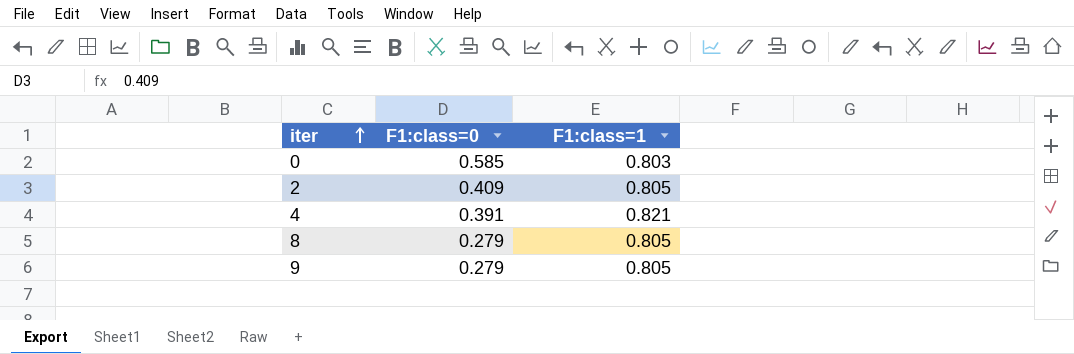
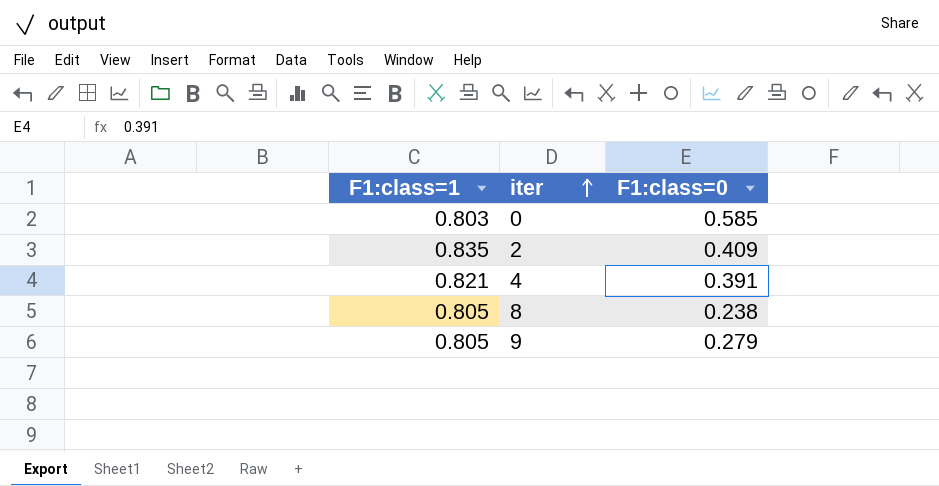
column F1:class=1 | position: 3 -> 1
2 | F1:class=1: 0.805 -> 0.835
8 | F1:class=0: 0.279 -> 0.238

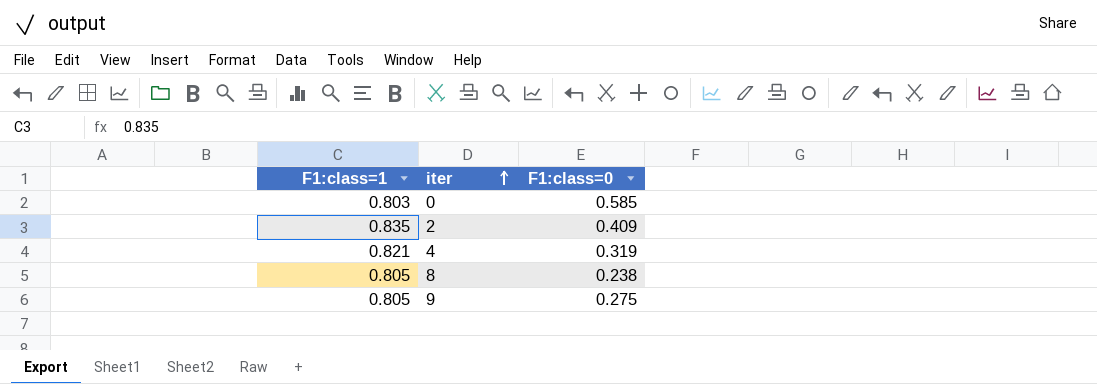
4 | F1:class=0: 0.391 -> 0.319
9 | F1:class=0: 0.279 -> 0.275

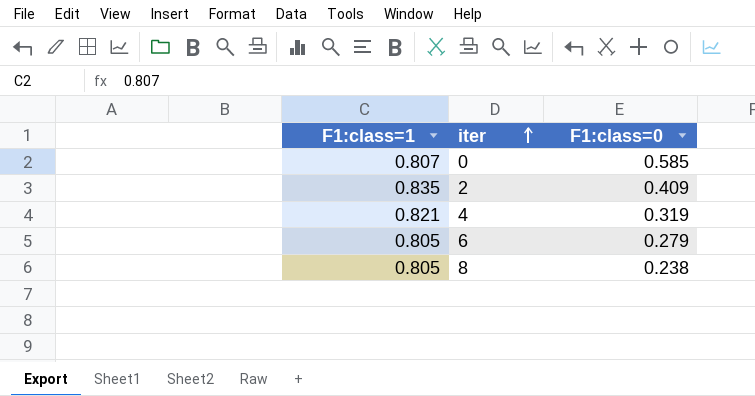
row 9: 0.805 | 0.275 -> none
0 | F1:class=1: 0.803 -> 0.807
row 6: none -> 0.805 | 0.279

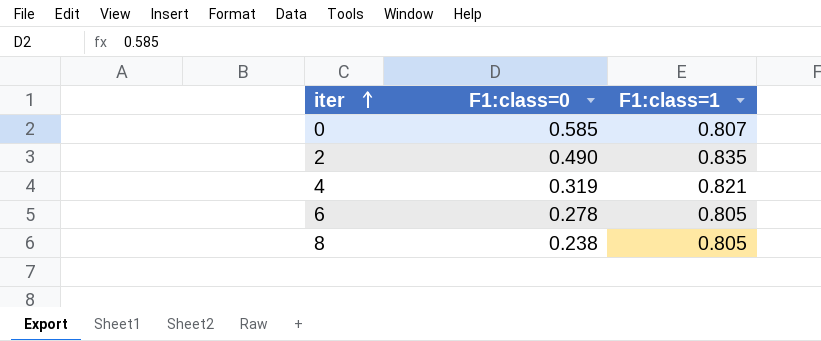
column F1:class=1 | position: 1 -> 3
2 | F1:class=0: 0.409 -> 0.490
6 | F1:class=0: 0.279 -> 0.278

